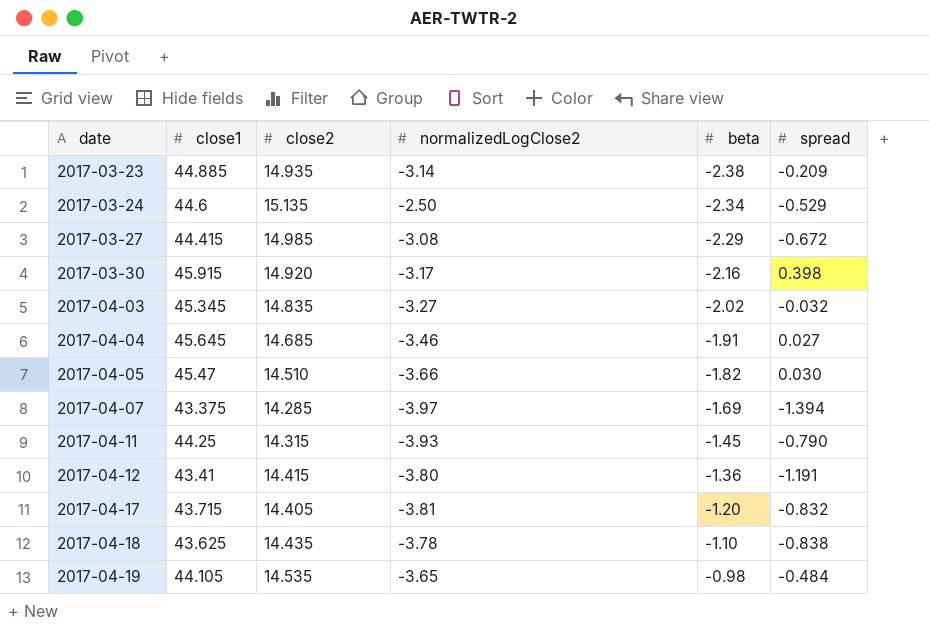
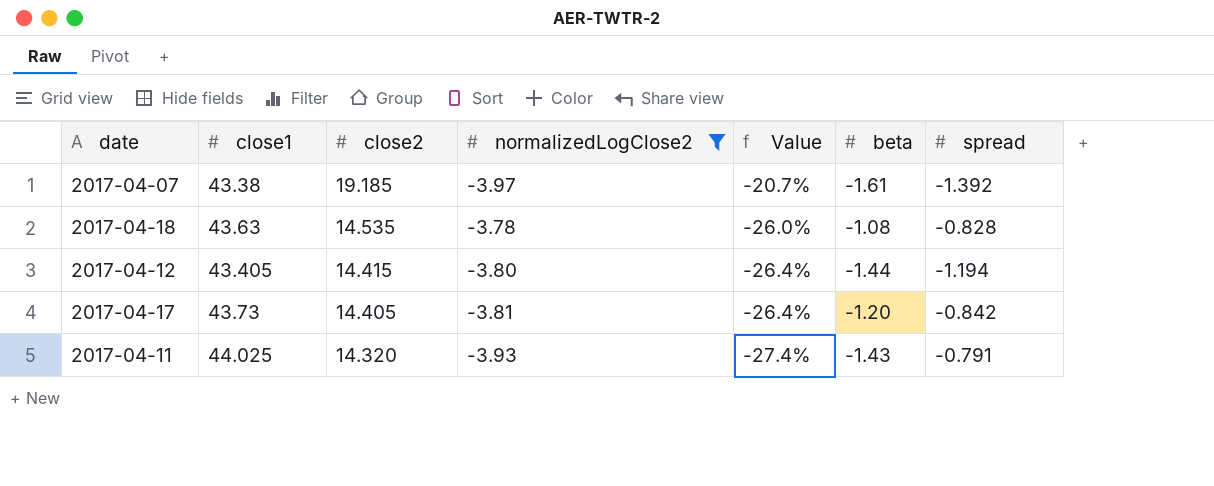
filter: none -> normalizedLogClose2 <= -3.78
row order: date ascending -> close2 descending
column Value | formula: none -> [normalizedLogClose2] / [close2]
2017-04-07 | close1: 43.375 -> 43.38
2017-04-07 | close2: 14.285 -> 19.185
2017-04-07 | beta: -1.69 -> -1.61
2017-04-07 | spread: -1.394 -> -1.392
2017-04-18 | close1: 43.625 -> 43.63
2017-04-18 | close2: 14.435 -> 14.535
2017-04-18 | beta: -1.10 -> -1.08
2017-04-18 | spread: -0.838 -> -0.828
2017-04-12 | close1: 43.41 -> 43.405
2017-04-12 | beta: -1.36 -> -1.44
2017-04-12 | spread: -1.191 -> -1.194
2017-04-17 | close1: 43.715 -> 43.73
2017-04-17 | spread: -0.832 -> -0.842
2017-04-11 | close1: 44.25 -> 44.025
2017-04-11 | close2: 14.315 -> 14.320
2017-04-11 | beta: -1.45 -> -1.43
2017-04-11 | spread: -0.790 -> -0.791

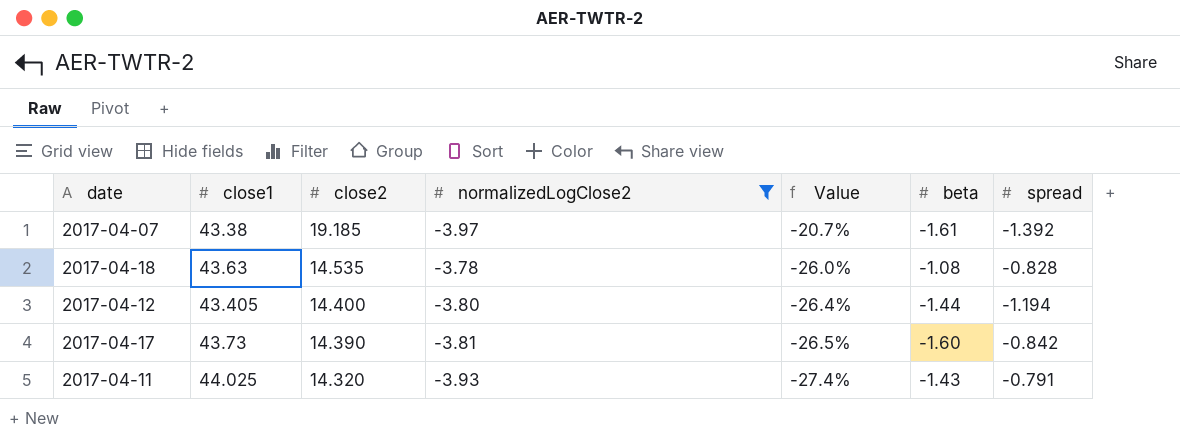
2017-04-12 | close2: 14.415 -> 14.400
2017-04-17 | close2: 14.405 -> 14.390
2017-04-17 | Value: -26.4% -> -26.5%
2017-04-17 | beta: -1.20 -> -1.60

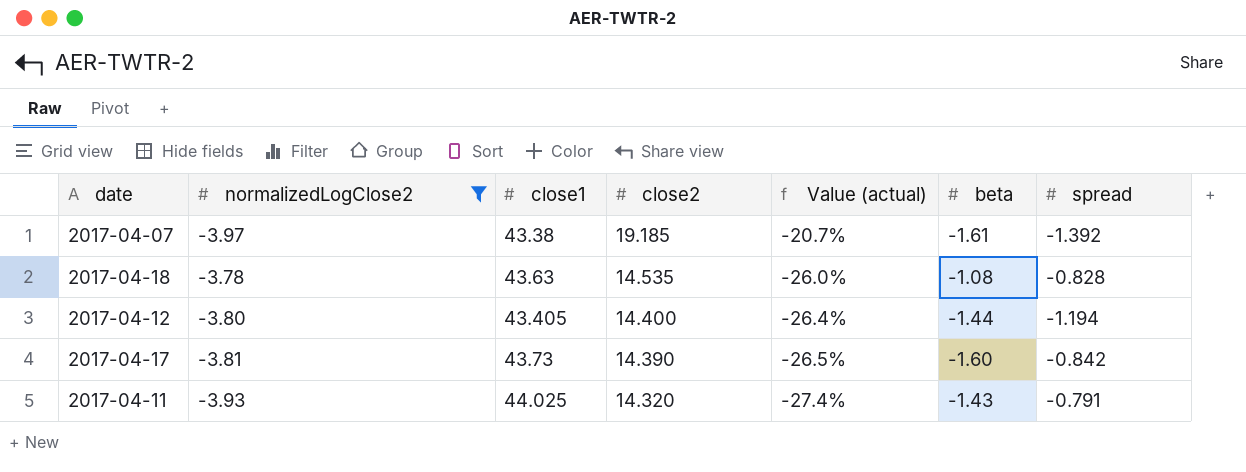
column normalizedLogClose2 | position: 4 -> 2
column name: Value -> Value (actual)

